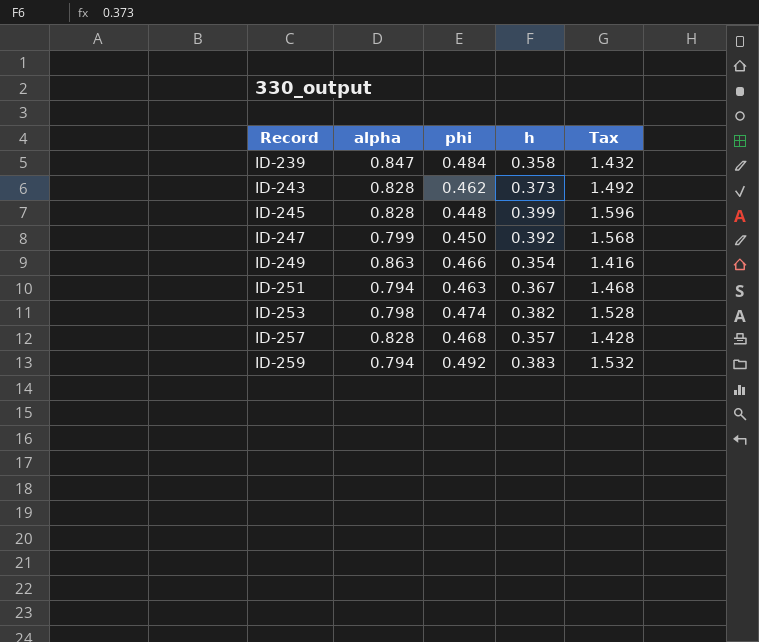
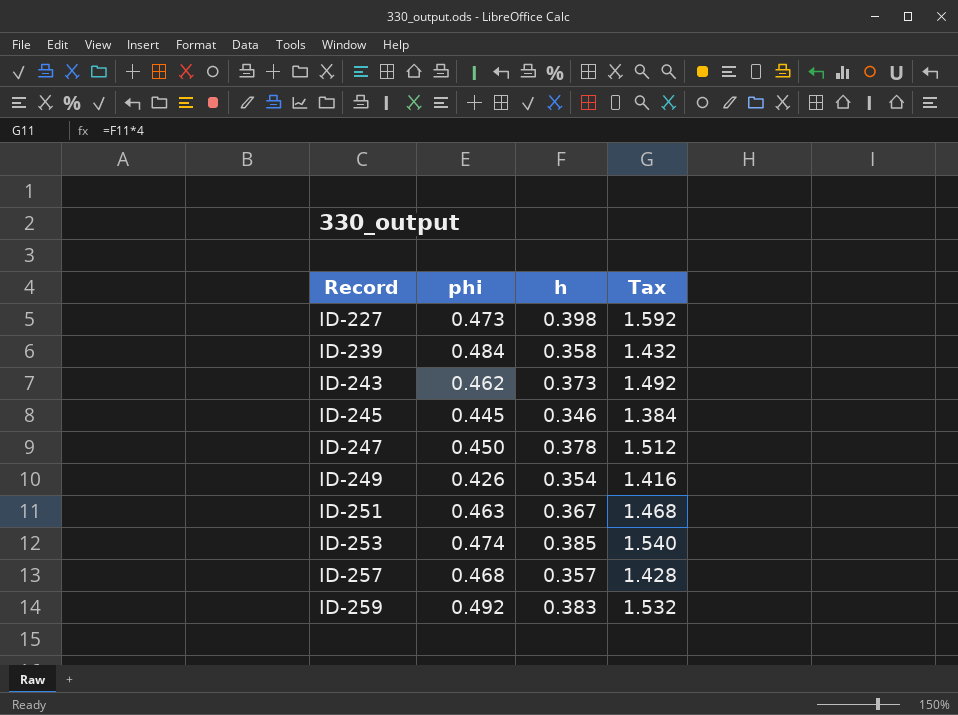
column alpha | position: 2 -> none
row ID-227: none -> 0.473 | 0.398 | 1.592
ID-245 | phi: 0.448 -> 0.445
ID-245 | h: 0.399 -> 0.346
ID-245 | Tax: 1.596 -> 1.384
ID-247 | h: 0.392 -> 0.378
ID-247 | Tax: 1.568 -> 1.512
ID-249 | phi: 0.466 -> 0.426
ID-253 | h: 0.382 -> 0.385
ID-253 | Tax: 1.528 -> 1.540

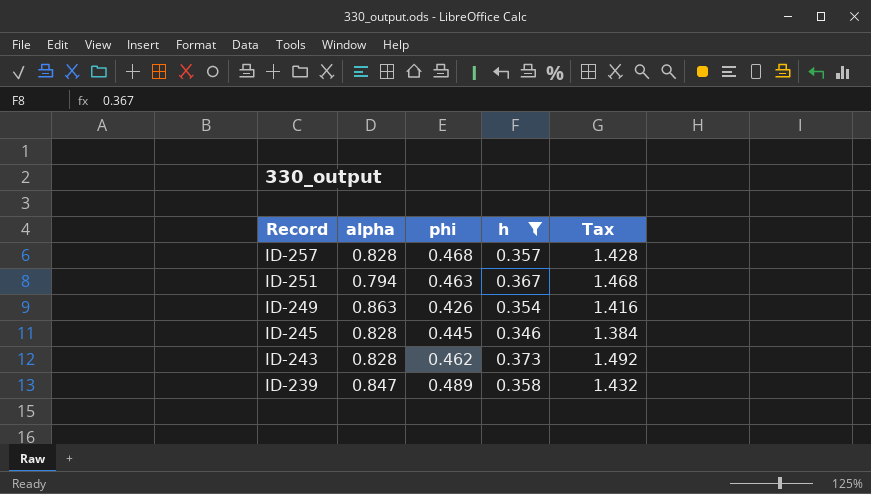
filter: none -> h <= 0.373
row order: Record ascending -> Record descending
column alpha | position: none -> 2
ID-239 | phi: 0.484 -> 0.489

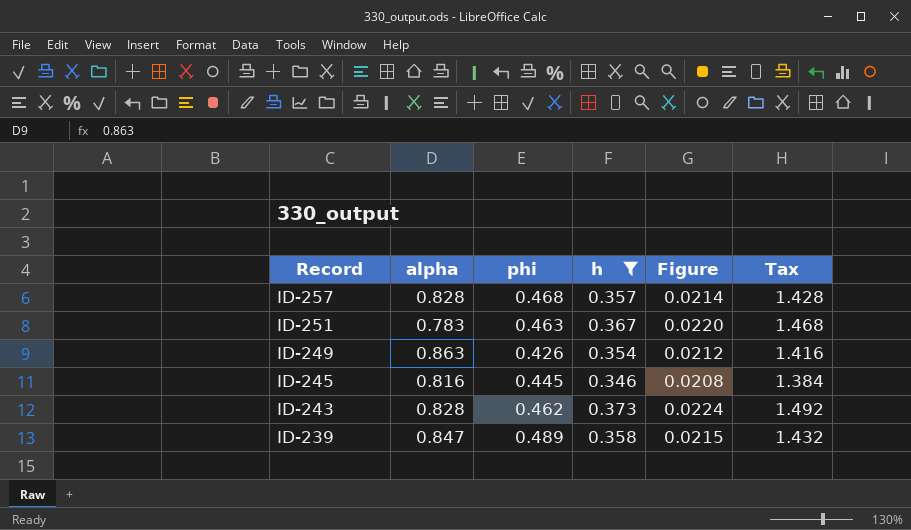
column Figure | formula: none -> [h] * 0.06
ID-251 | alpha: 0.794 -> 0.783
ID-245 | alpha: 0.828 -> 0.816

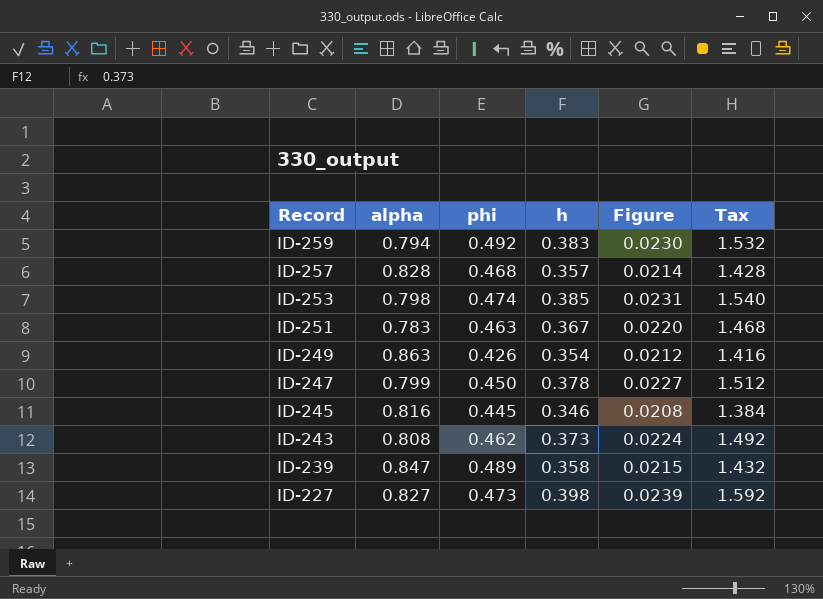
filter: h <= 0.373 -> none
ID-243 | alpha: 0.828 -> 0.808

